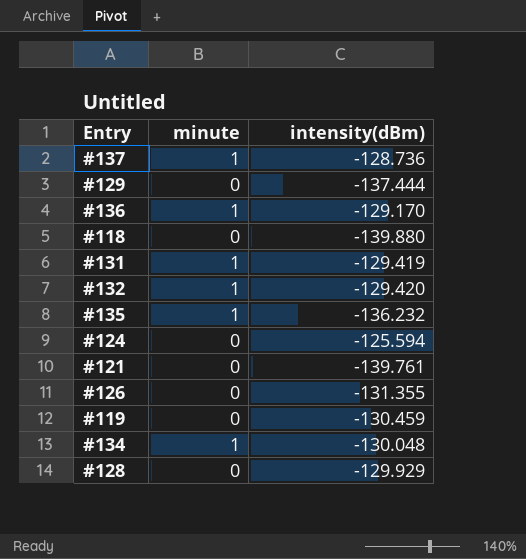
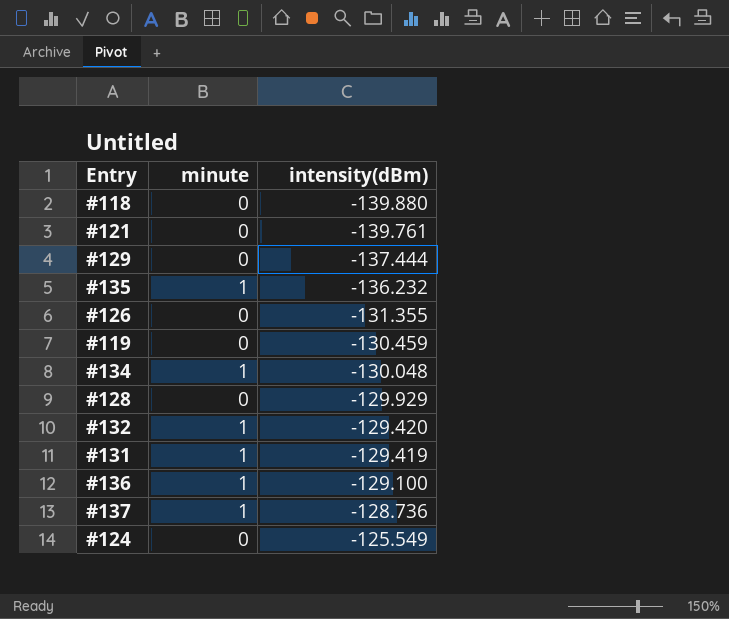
row order: none -> intensity(dBm) ascending
#136 | intensity(dBm): -129.170 -> -129.100
#124 | intensity(dBm): -125.594 -> -125.549

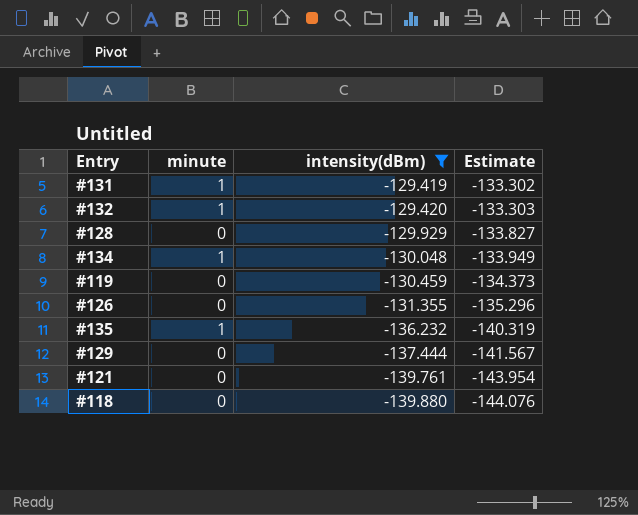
filter: none -> intensity(dBm) <= -129.419
row order: intensity(dBm) ascending -> intensity(dBm) descending
column Estimate | formula: none -> [intensity(dBm)] * 1.03

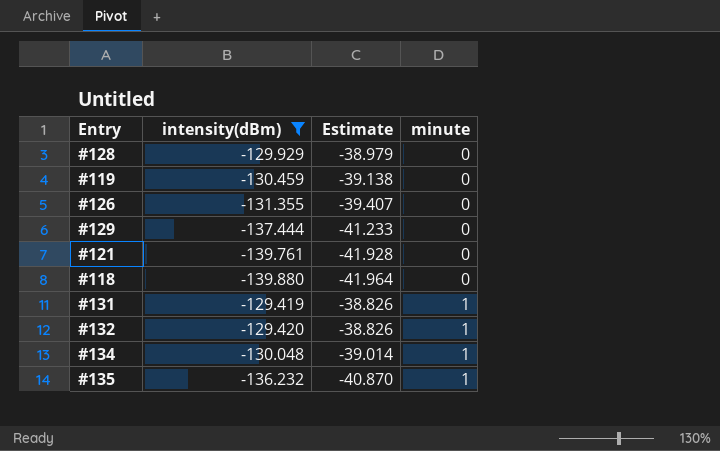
row order: intensity(dBm) descending -> minute ascending
column Estimate | formula: [intensity(dBm)] * 1.03 -> [intensity(dBm)] * 0.3
column minute | position: 2 -> 4

